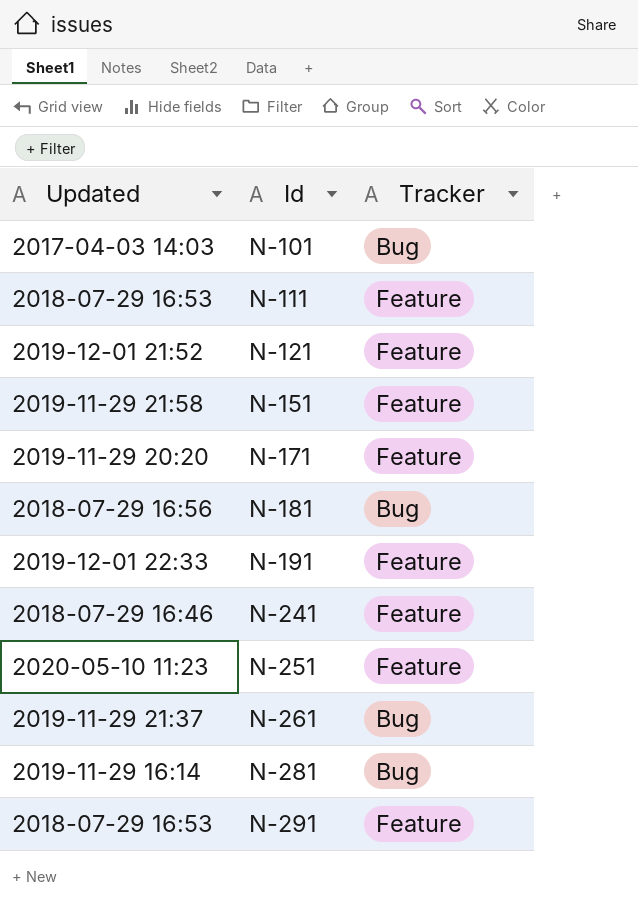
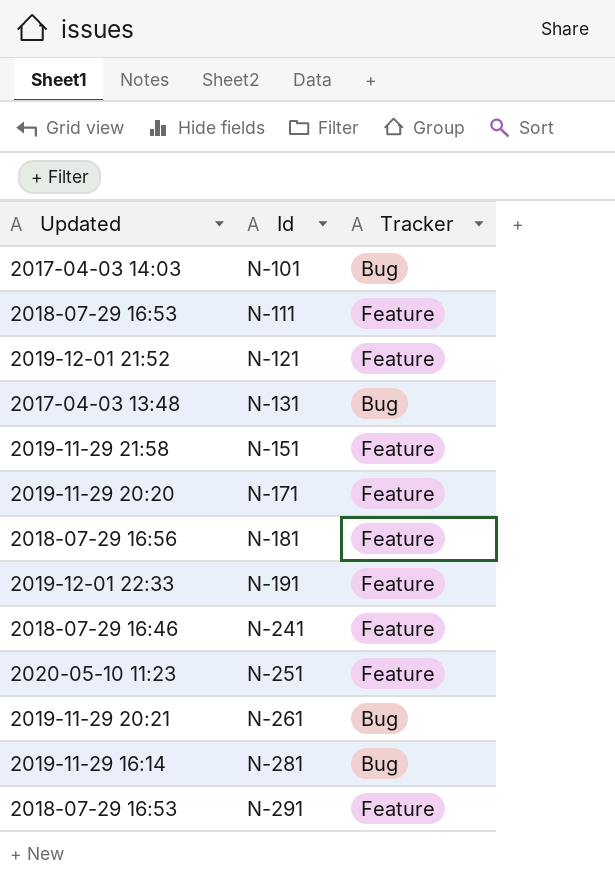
row N-131: none -> 2017-04-03 13:48 | Bug
N-181 | Tracker: Bug -> Feature
N-261 | Updated: 2019-11-29 21:37 -> 2019-11-29 20:21

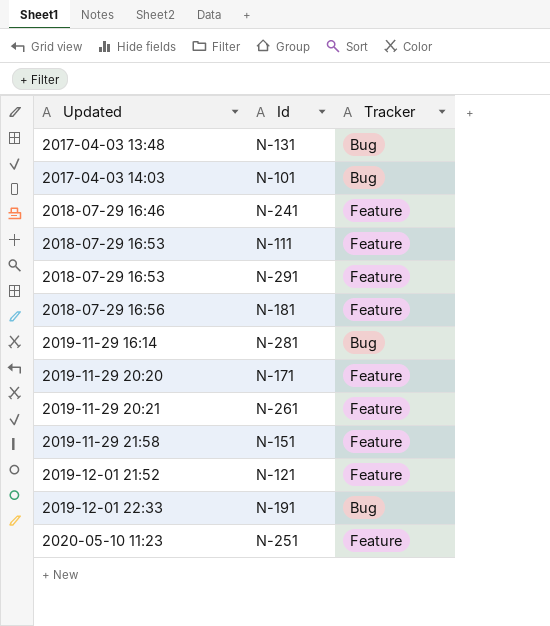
row order: Id ascending -> Updated ascending
N-261 | Tracker: Bug -> Feature
N-191 | Tracker: Feature -> Bug

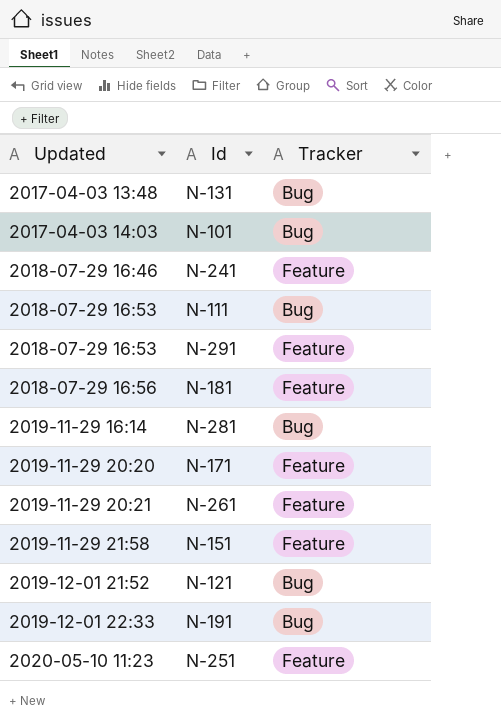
N-111 | Tracker: Feature -> Bug
N-121 | Tracker: Feature -> Bug

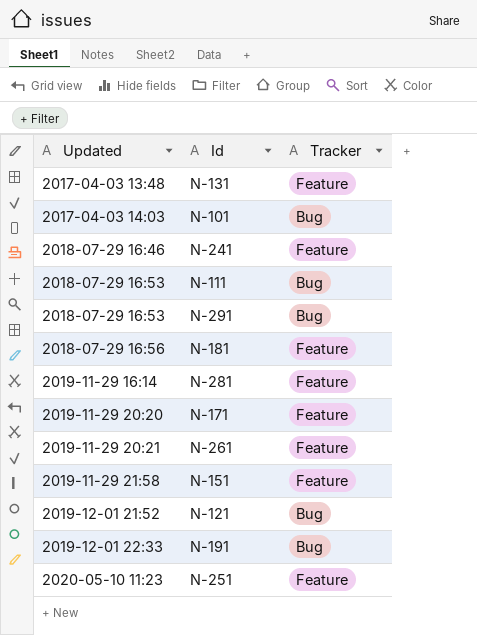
N-131 | Tracker: Bug -> Feature
N-291 | Tracker: Feature -> Bug
N-281 | Tracker: Bug -> Feature

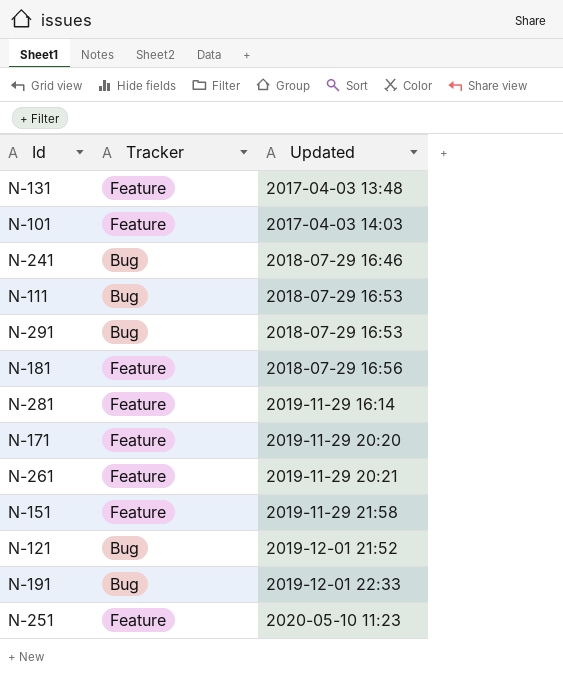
column Updated | position: 1 -> 3
N-101 | Tracker: Bug -> Feature
N-241 | Tracker: Feature -> Bug

